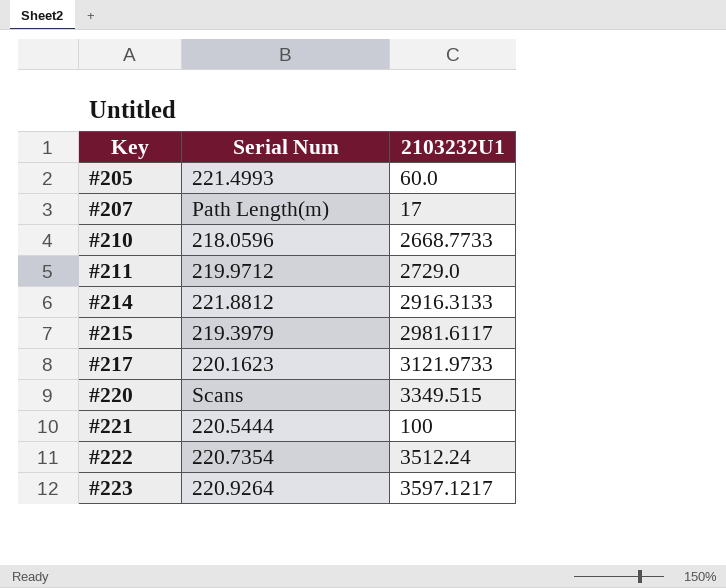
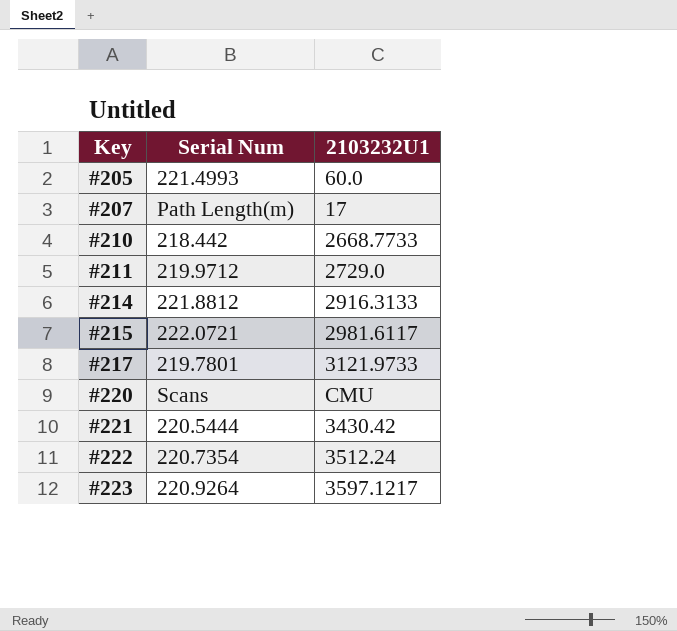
#210 | Serial Num: 218.0596 -> 218.442
#215 | Serial Num: 219.3979 -> 222.0721
#217 | Serial Num: 220.1623 -> 219.7801
#220 | 2103232U1: 3349.515 -> CMU
#221 | 2103232U1: 100 -> 3430.42

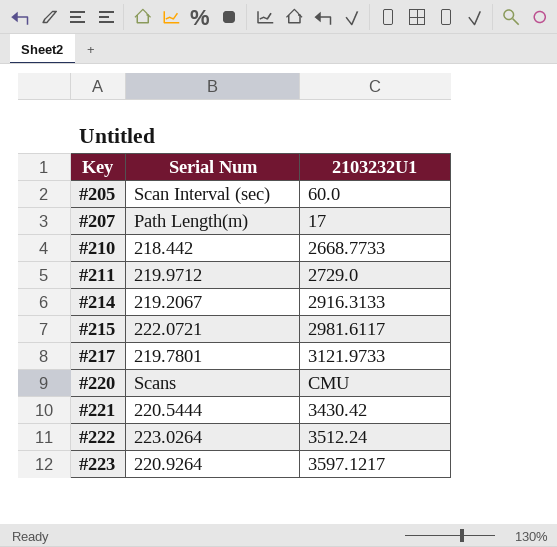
#205 | Serial Num: 221.4993 -> Scan Interval (sec)
#214 | Serial Num: 221.8812 -> 219.2067
#222 | Serial Num: 220.7354 -> 223.0264

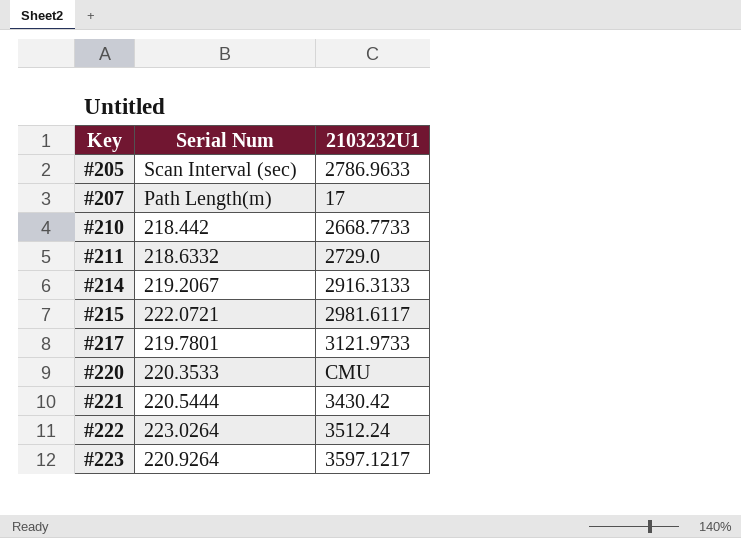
#205 | 2103232U1: 60.0 -> 2786.9633
#211 | Serial Num: 219.9712 -> 218.6332
#220 | Serial Num: Scans -> 220.3533

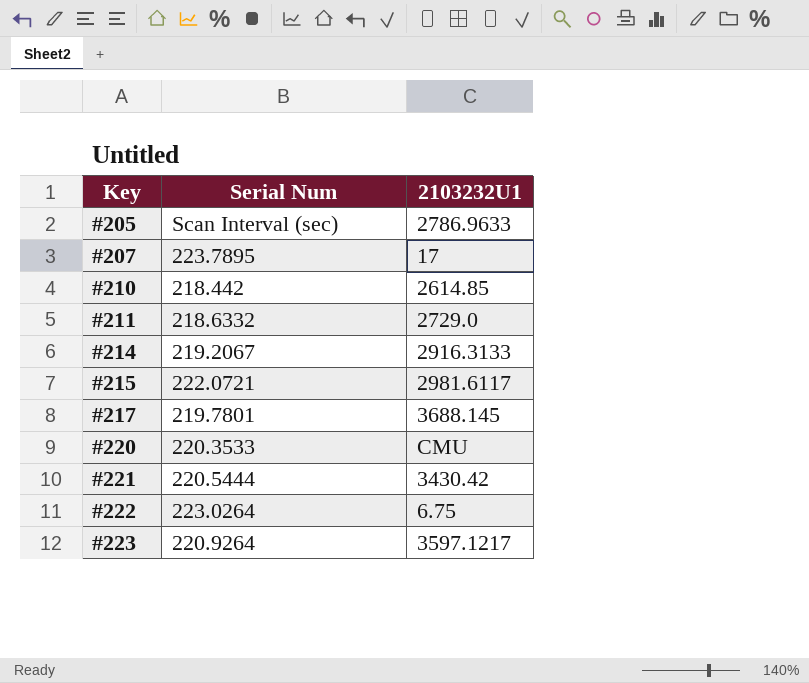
#207 | Serial Num: Path Length(m) -> 223.7895
#210 | 2103232U1: 2668.7733 -> 2614.85
#217 | 2103232U1: 3121.9733 -> 3688.145
#222 | 2103232U1: 3512.24 -> 6.75

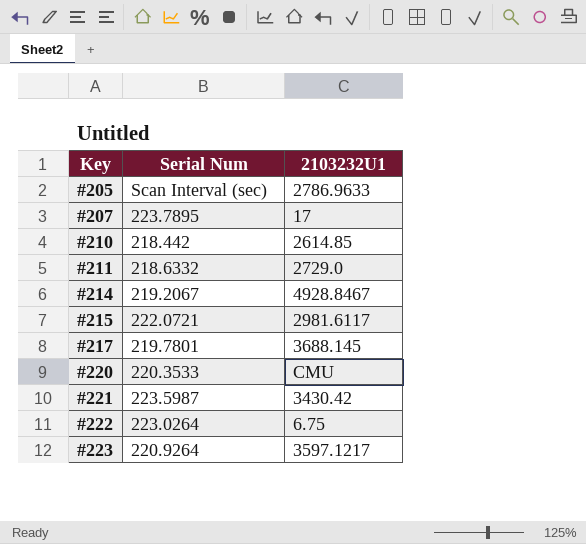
#214 | 2103232U1: 2916.3133 -> 4928.8467
#221 | Serial Num: 220.5444 -> 223.5987

